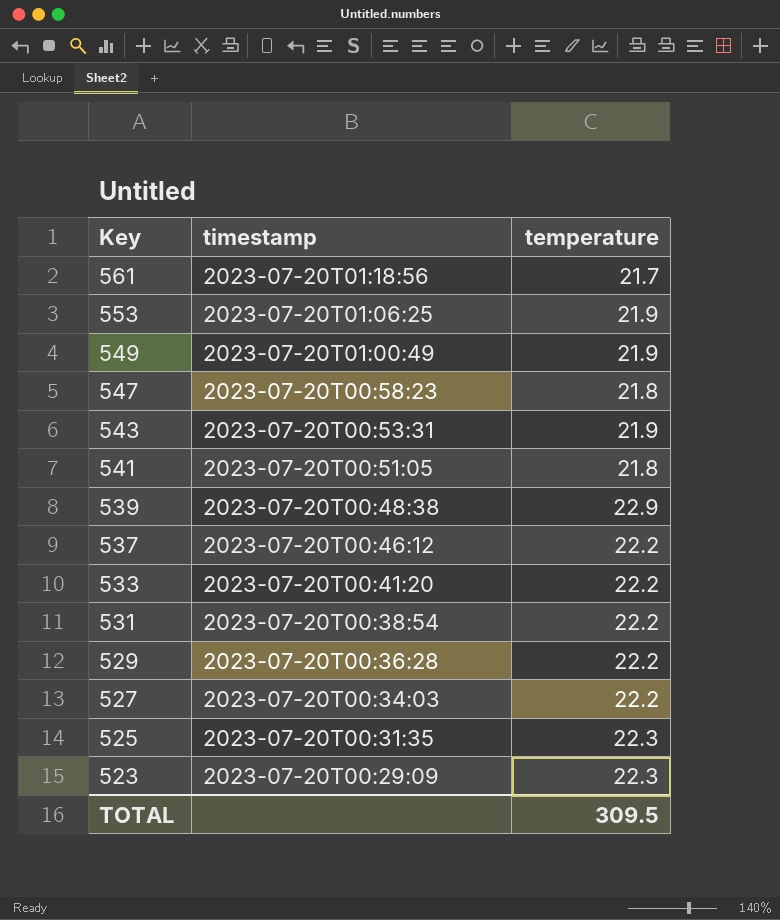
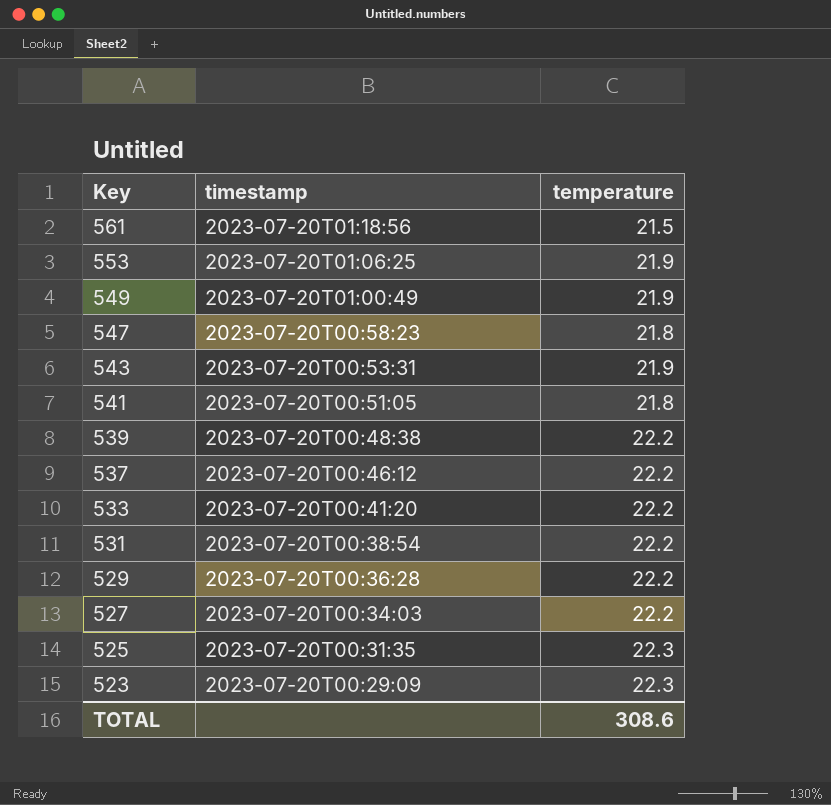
561 | temperature: 21.7 -> 21.5
539 | temperature: 22.9 -> 22.2
TOTAL | temperature: 309.5 -> 308.6

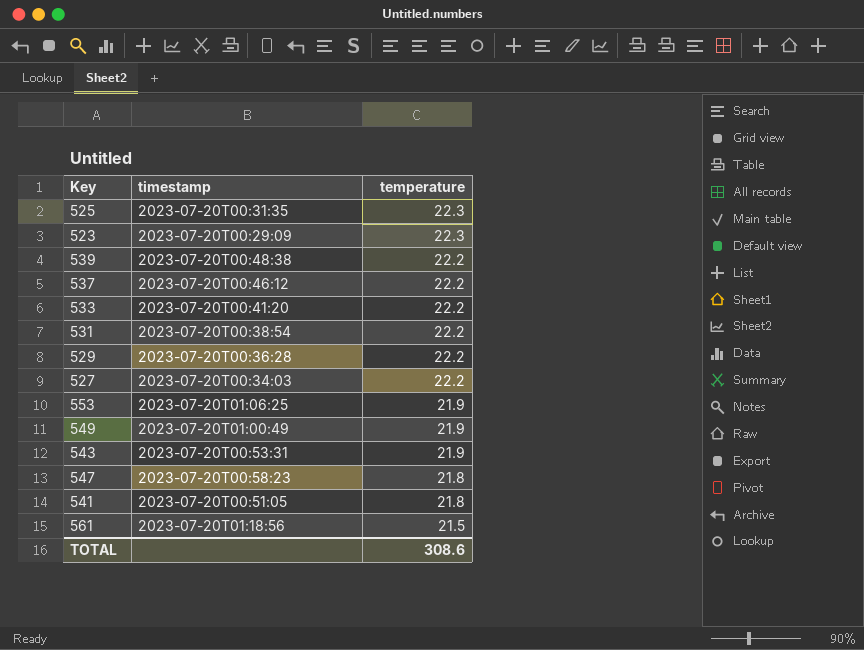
row order: Key descending -> temperature descending

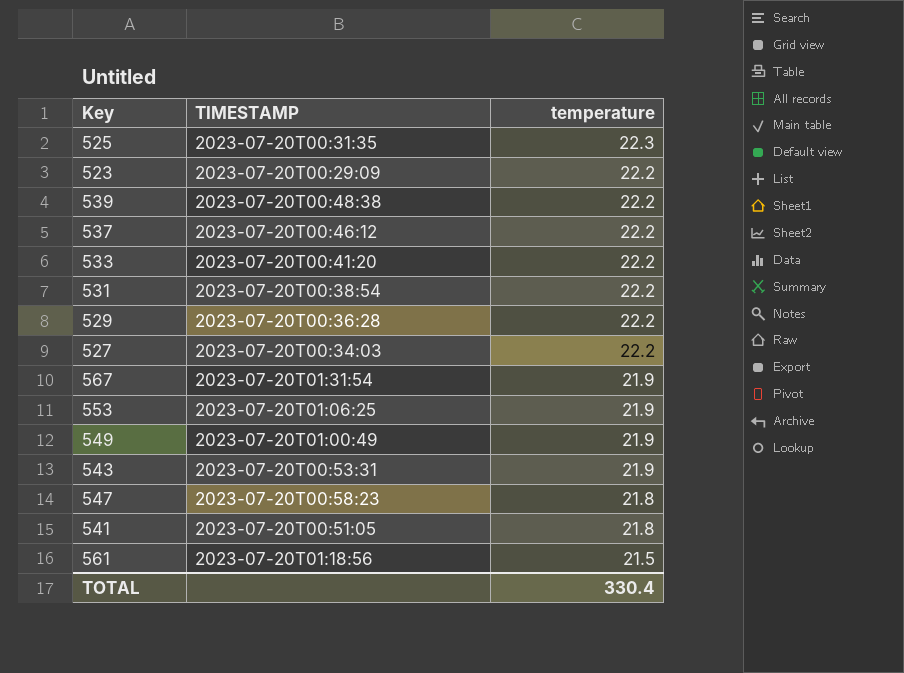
column name: timestamp -> TIMESTAMP
523 | temperature: 22.3 -> 22.2
row 567: none -> 2023-07-20T01:31:54 | 21.9
TOTAL | temperature: 308.6 -> 330.4

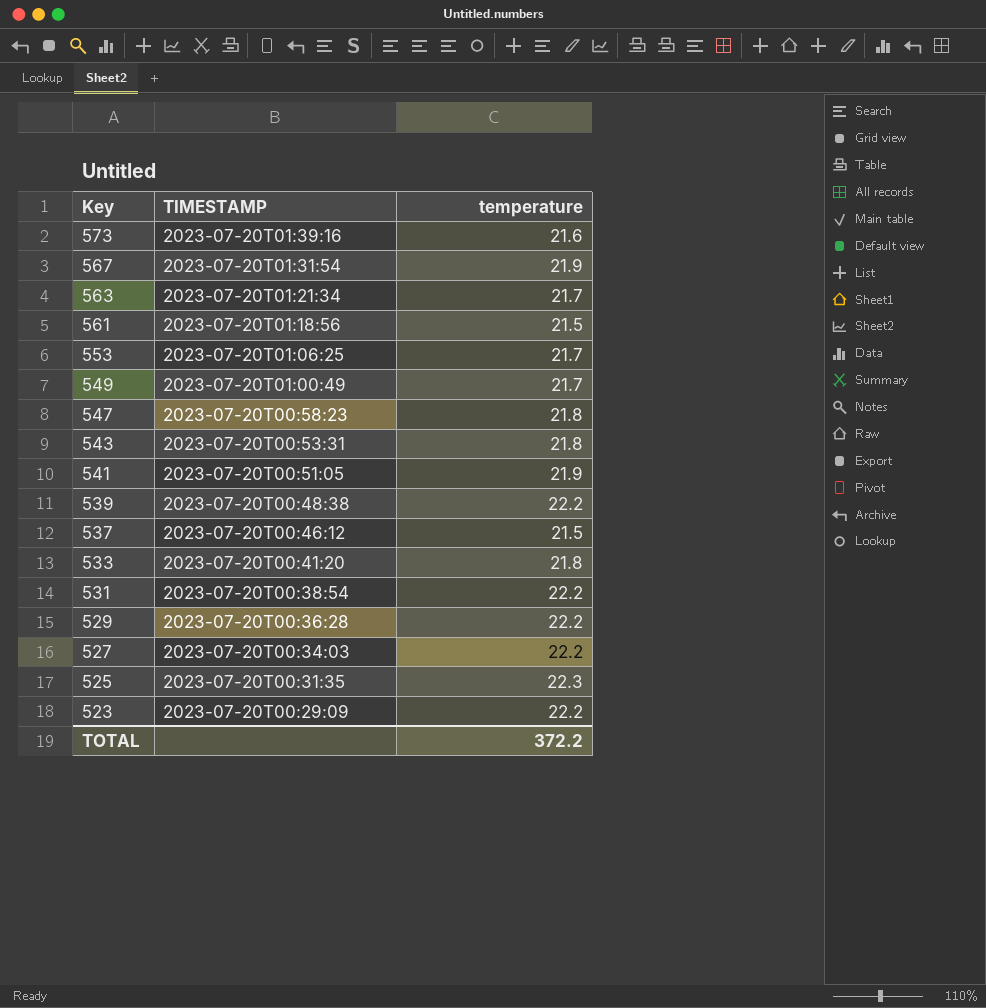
row order: temperature descending -> Key descending
row 573: none -> 2023-07-20T01:39:16 | 21.6
row 563: none -> 2023-07-20T01:21:34 | 21.7
553 | temperature: 21.9 -> 21.7
549 | temperature: 21.9 -> 21.7
543 | temperature: 21.9 -> 21.8
541 | temperature: 21.8 -> 21.9
537 | temperature: 22.2 -> 21.5
533 | temperature: 22.2 -> 21.8
TOTAL | temperature: 330.4 -> 372.2

